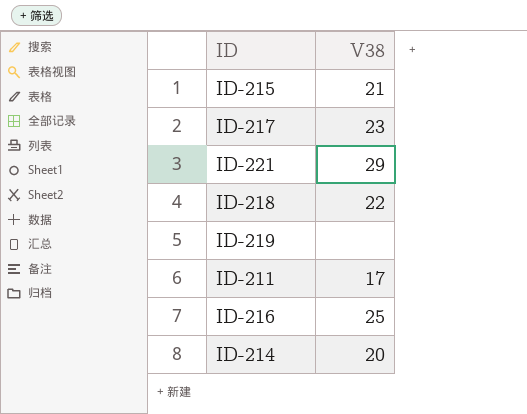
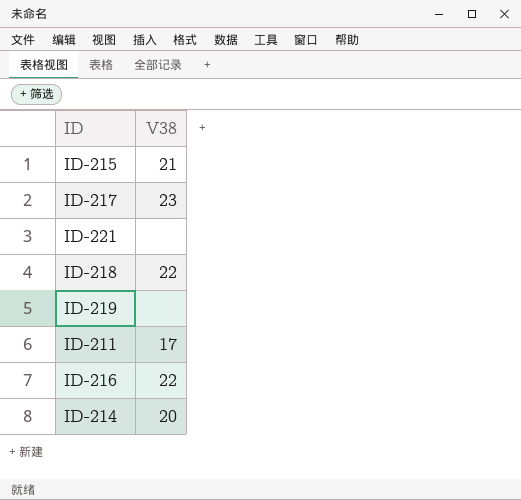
ID-221 | V38: 29 -> none
ID-216 | V38: 25 -> 22

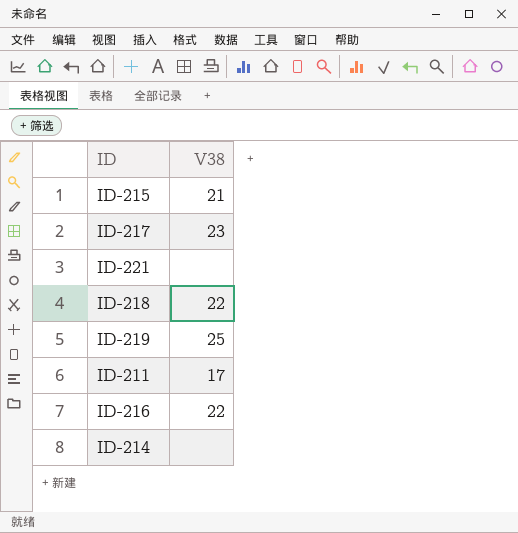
ID-219 | V38: none -> 25
ID-214 | V38: 20 -> none

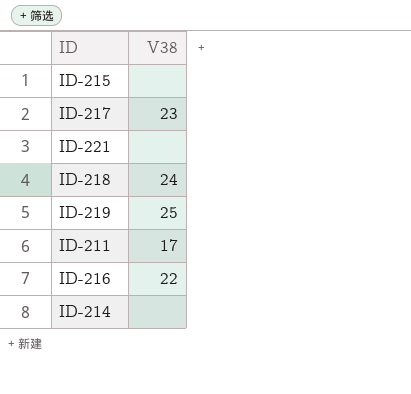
ID-215 | V38: 21 -> none
ID-218 | V38: 22 -> 24

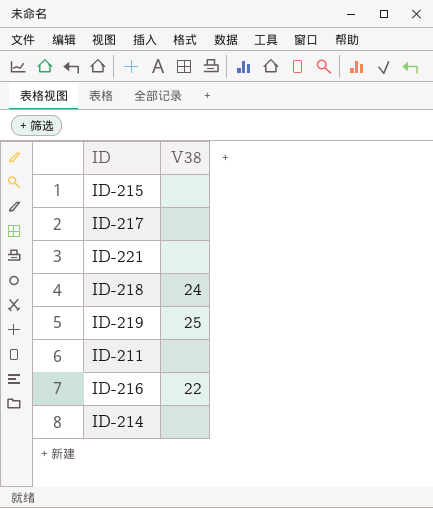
ID-217 | V38: 23 -> none
ID-211 | V38: 17 -> none

